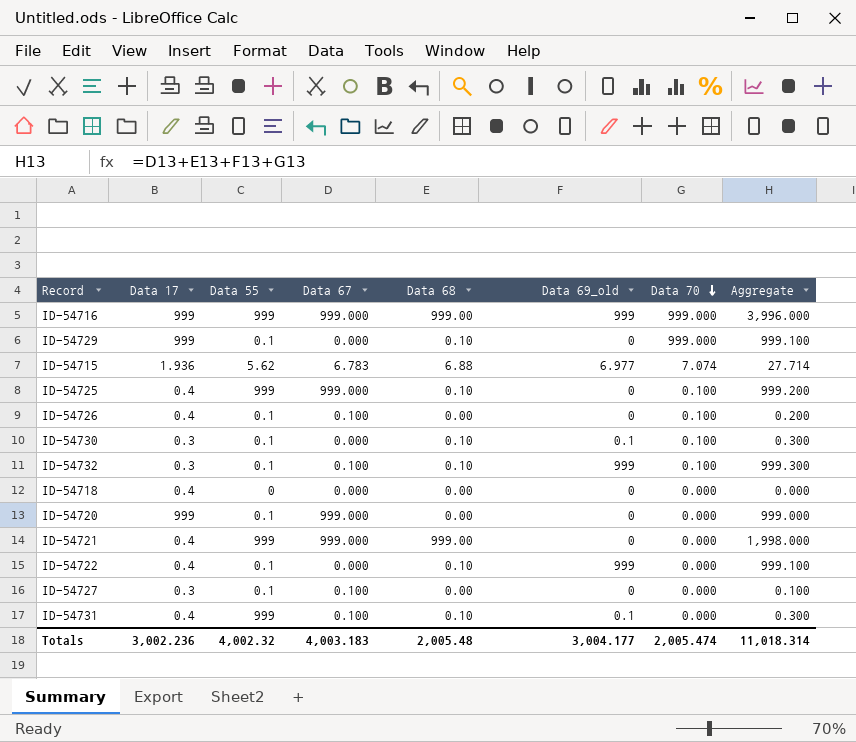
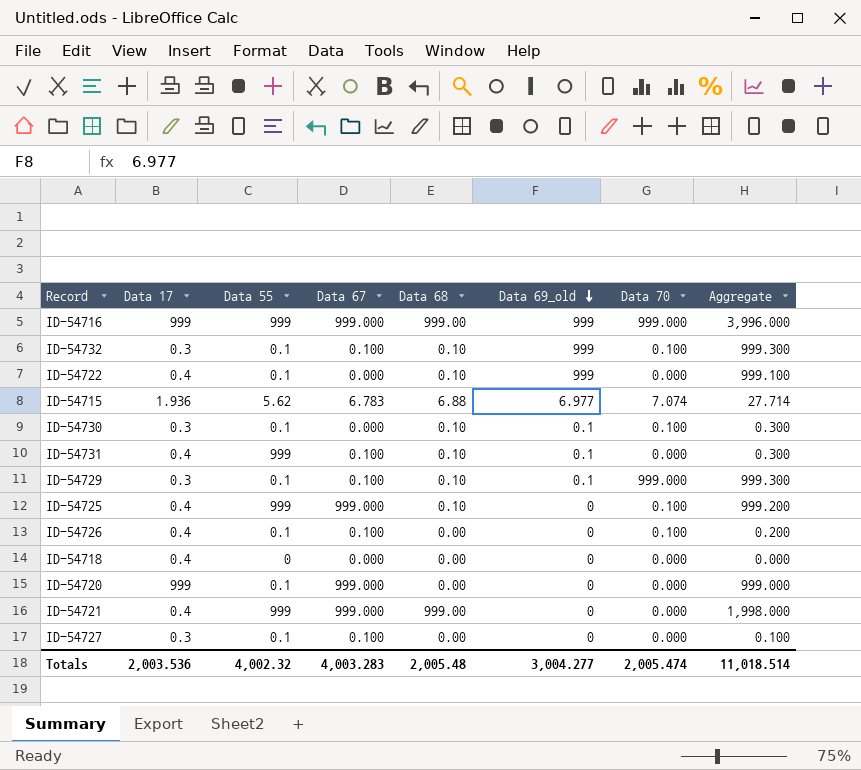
row order: Data 70 descending -> Data 69_old descending
ID-54729 | Data 17: 999 -> 0.3
ID-54729 | Data 67: 0.000 -> 0.100
ID-54729 | Data 69_old: 0 -> 0.1
ID-54729 | Aggregate: 999.100 -> 999.300
Totals | Data 17: 3,002.236 -> 2,003.536
Totals | Data 67: 4,003.183 -> 4,003.283
Totals | Data 69_old: 3,004.177 -> 3,004.277
Totals | Aggregate: 11,018.314 -> 11,018.514

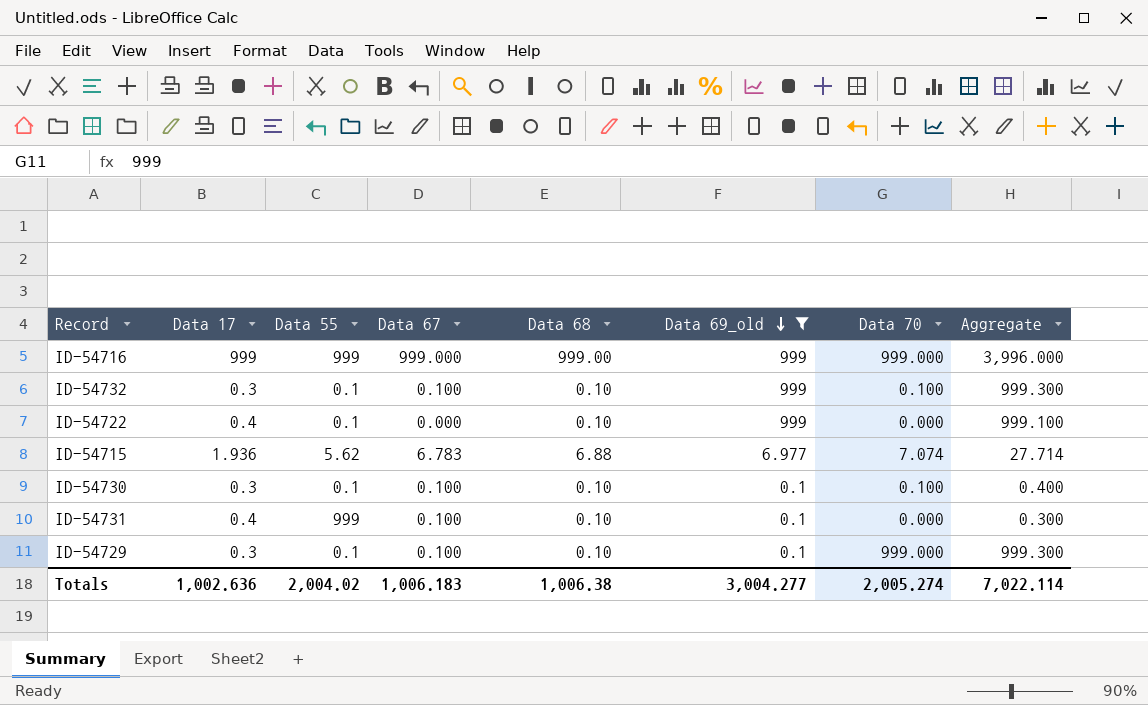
filter: none -> Data 69_old != 0
ID-54730 | Data 67: 0.000 -> 0.100
ID-54730 | Aggregate: 0.300 -> 0.400
Totals | Data 17: 2,003.536 -> 1,002.636
Totals | Data 55: 4,002.32 -> 2,004.02
Totals | Data 67: 4,003.283 -> 1,006.183
Totals | Data 68: 2,005.48 -> 1,006.38
Totals | Data 70: 2,005.474 -> 2,005.274
Totals | Aggregate: 11,018.514 -> 7,022.114

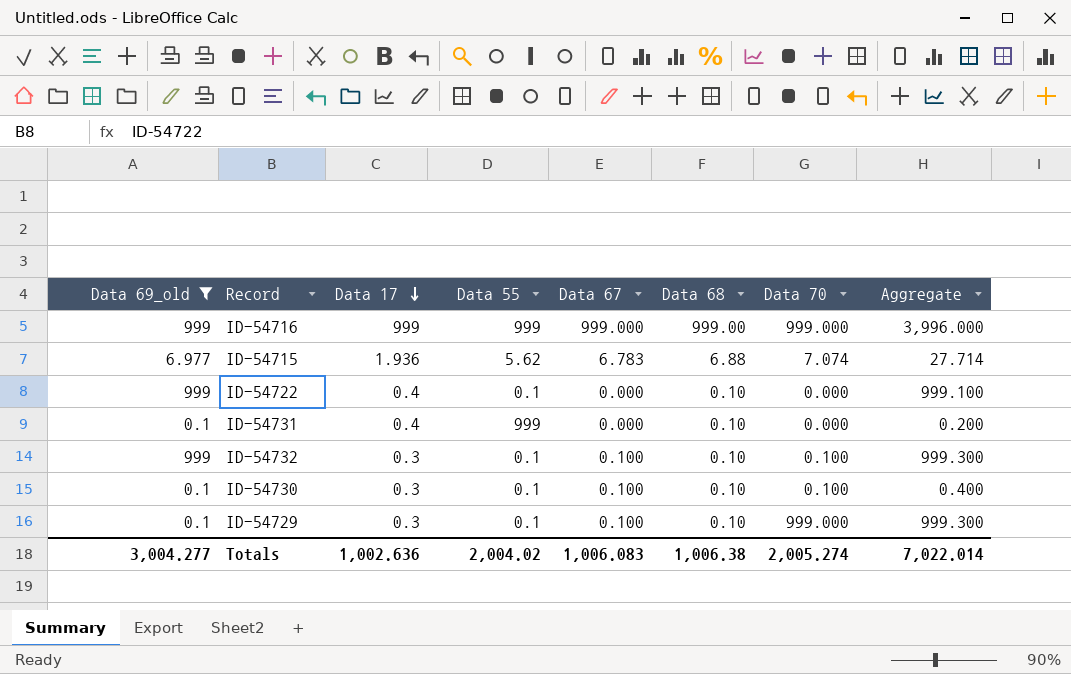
row order: Data 69_old descending -> Data 17 descending
column Data 69_old | position: 6 -> 1
ID-54731 | Data 67: 0.100 -> 0.000
ID-54731 | Aggregate: 0.300 -> 0.200
Totals | Data 67: 1,006.183 -> 1,006.083
Totals | Aggregate: 7,022.114 -> 7,022.014

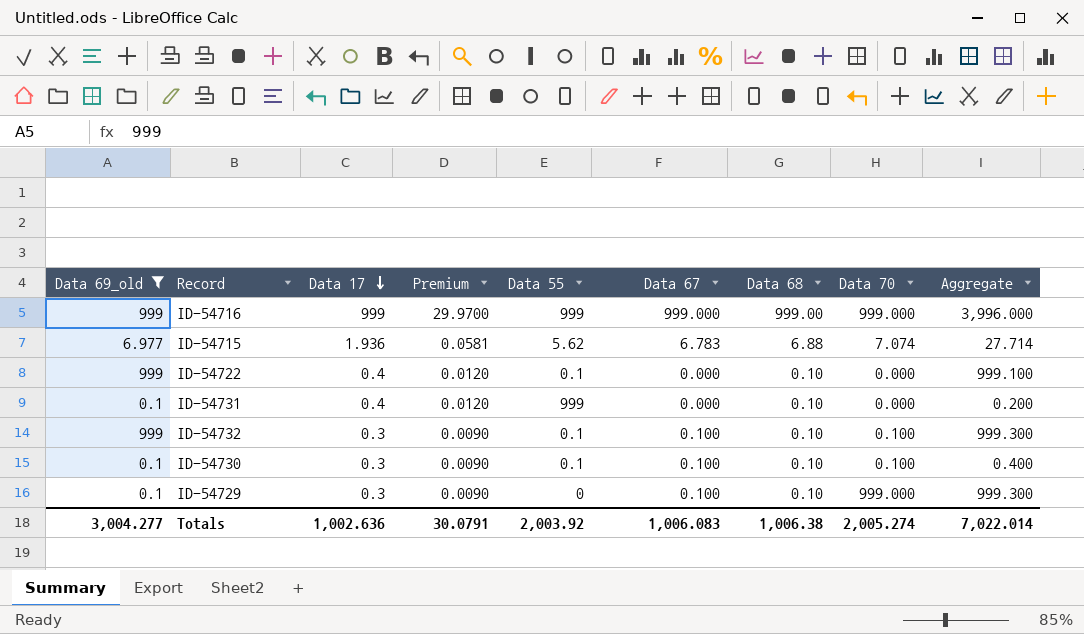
column Premium | formula: none -> [Data 17] * 0.03
ID-54729 | Data 55: 0.1 -> 0
Totals | Data 55: 2,004.02 -> 2,003.92

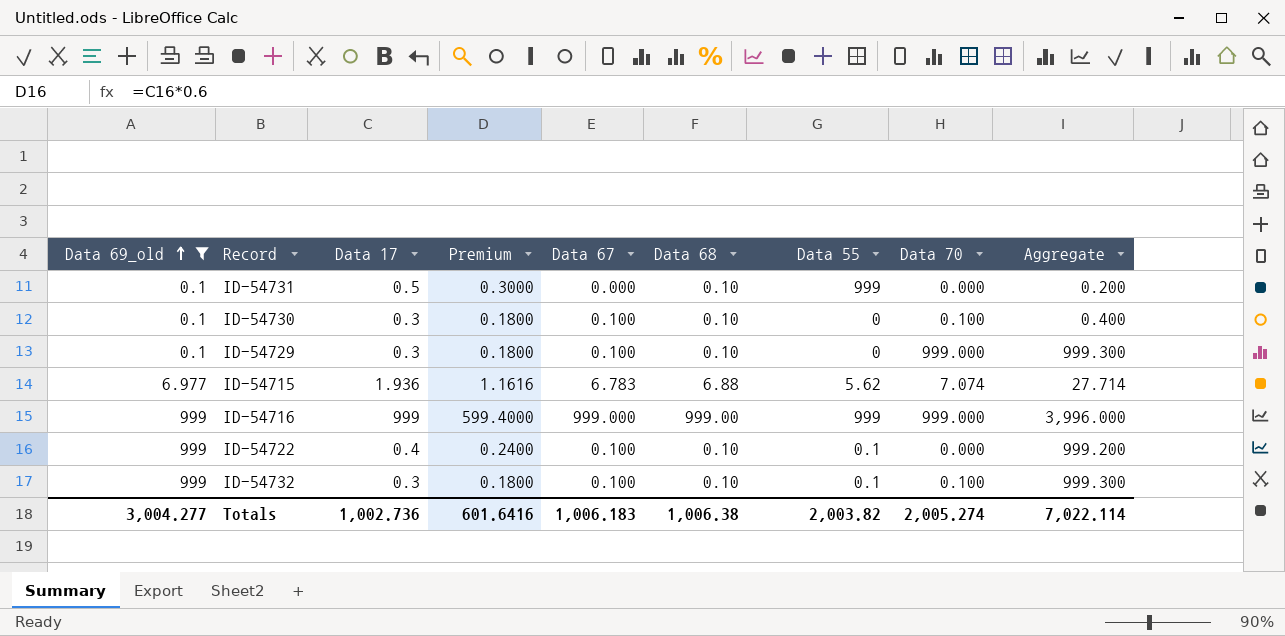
row order: Data 17 descending -> Data 69_old ascending
column Premium | formula: [Data 17] * 0.03 -> [Data 17] * 0.6
column Data 55 | position: 5 -> 7
ID-54731 | Data 17: 0.4 -> 0.5
ID-54730 | Data 55: 0.1 -> 0
ID-54722 | Data 67: 0.000 -> 0.100
ID-54722 | Aggregate: 999.100 -> 999.200
Totals | Data 17: 1,002.636 -> 1,002.736
Totals | Premium: 30.0791 -> 601.6416
Totals | Data 67: 1,006.083 -> 1,006.183
Totals | Data 55: 2,003.92 -> 2,003.82
Totals | Aggregate: 7,022.014 -> 7,022.114

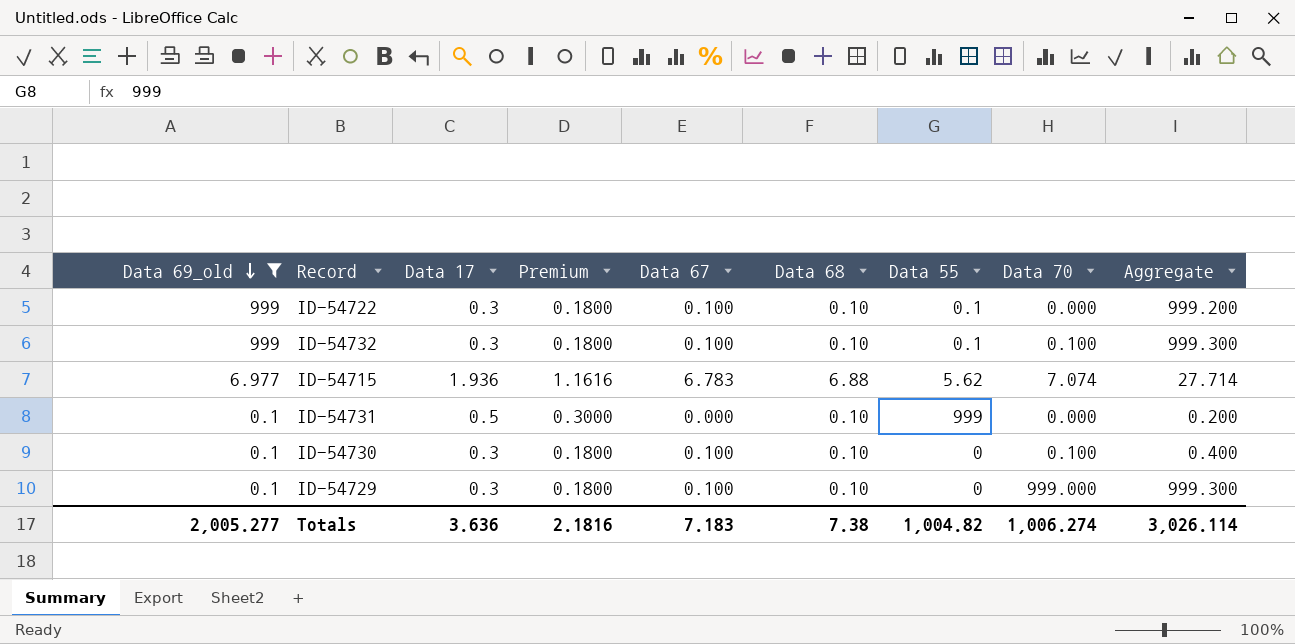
row order: Data 69_old ascending -> Data 69_old descending
row ID-54716: 999 | 999 | 599.4000 | 999.000 | 999.00 | 999 | 999.000 | 3,996.000 -> none
ID-54722 | Data 17: 0.4 -> 0.3
ID-54722 | Premium: 0.2400 -> 0.1800
Totals | Data 69_old: 3,004.277 -> 2,005.277
Totals | Data 17: 1,002.736 -> 3.636
Totals | Premium: 601.6416 -> 2.1816
Totals | Data 67: 1,006.183 -> 7.183
Totals | Data 68: 1,006.38 -> 7.38
Totals | Data 55: 2,003.82 -> 1,004.82
Totals | Data 70: 2,005.274 -> 1,006.274
Totals | Aggregate: 7,022.114 -> 3,026.114

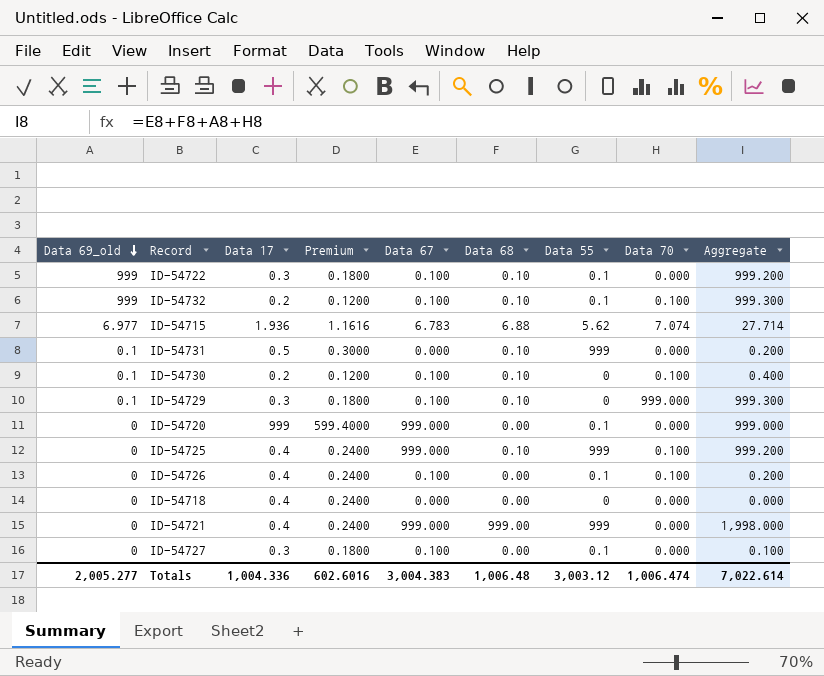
filter: Data 69_old != 0 -> none
ID-54732 | Data 17: 0.3 -> 0.2
ID-54732 | Premium: 0.1800 -> 0.1200
ID-54730 | Data 17: 0.3 -> 0.2
ID-54730 | Premium: 0.1800 -> 0.1200
Totals | Data 17: 3.636 -> 1,004.336
Totals | Premium: 2.1816 -> 602.6016
Totals | Data 67: 7.183 -> 3,004.383
Totals | Data 68: 7.38 -> 1,006.48
Totals | Data 55: 1,004.82 -> 3,003.12
Totals | Data 70: 1,006.274 -> 1,006.474
Totals | Aggregate: 3,026.114 -> 7,022.614

